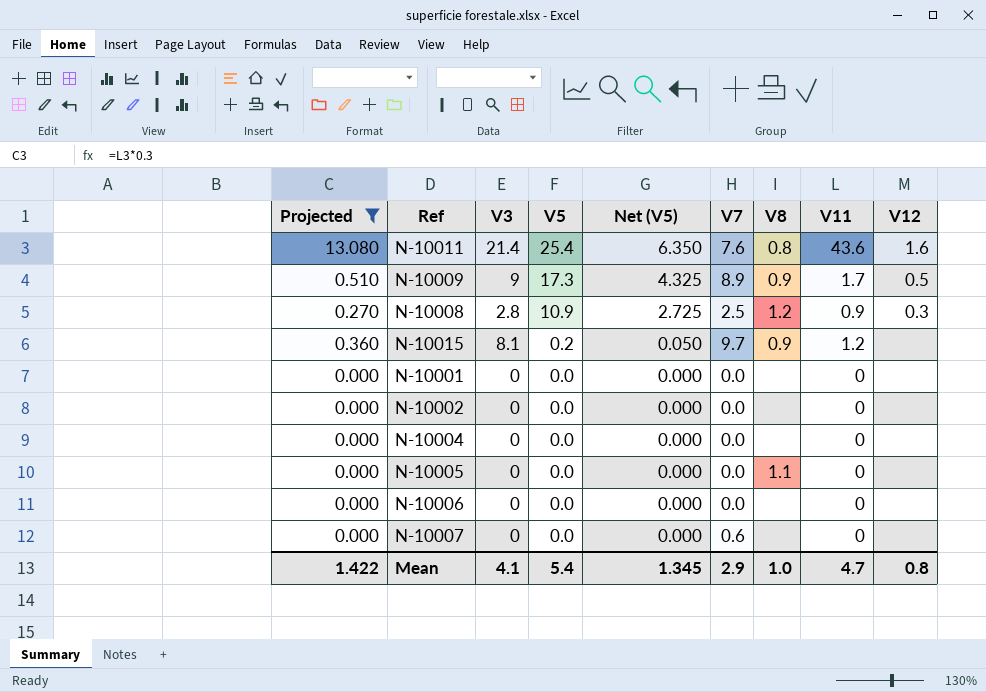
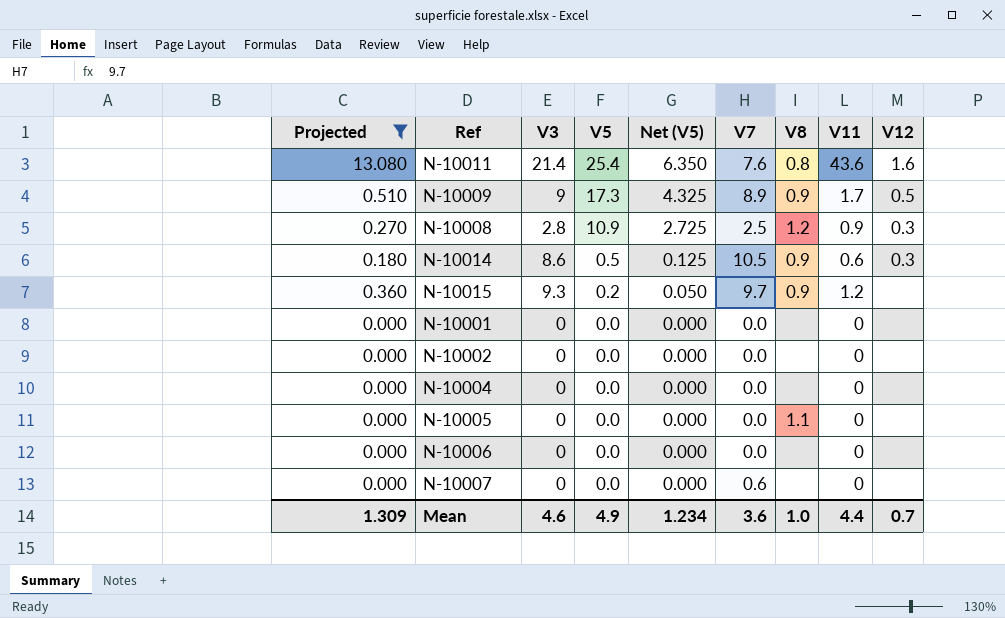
row N-10014: none -> 0.180 | 8.6 | 0.5 | 0.125 | 10.5 | 0.9 | 0.6 | 0.3
N-10015 | V3: 8.1 -> 9.3
Mean | Projected: 1.422 -> 1.309
Mean | V3: 4.1 -> 4.6
Mean | V5: 5.4 -> 4.9
Mean | Net (V5): 1.345 -> 1.234
Mean | V7: 2.9 -> 3.6
Mean | V11: 4.7 -> 4.4
Mean | V12: 0.8 -> 0.7

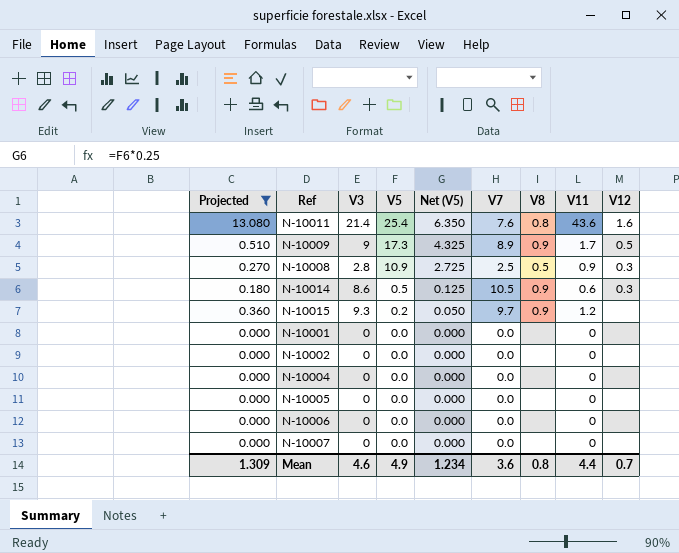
N-10008 | V8: 1.2 -> 0.5
N-10005 | V8: 1.1 -> none
N-10007 | V7: 0.6 -> 0.0
Mean | V8: 1.0 -> 0.8

